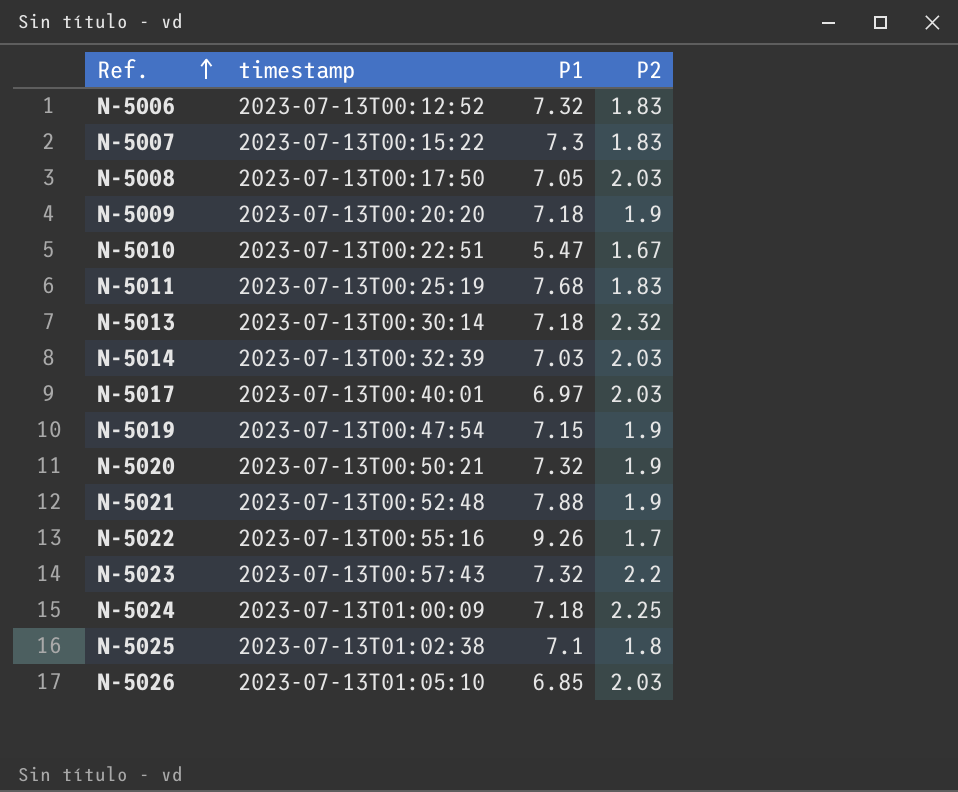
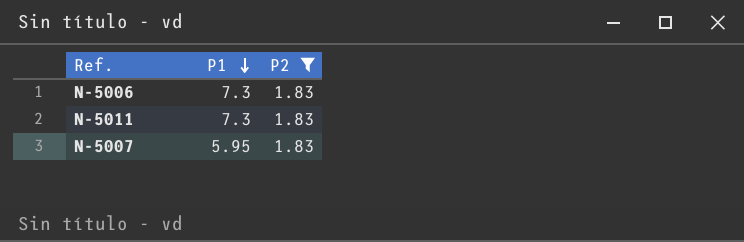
filter: none -> P2 = 1.83
row order: Ref. ascending -> P1 descending
column timestamp | position: 2 -> none
N-5006 | P1: 7.32 -> 7.3
N-5011 | P1: 7.68 -> 7.3
N-5007 | P1: 7.3 -> 5.95

